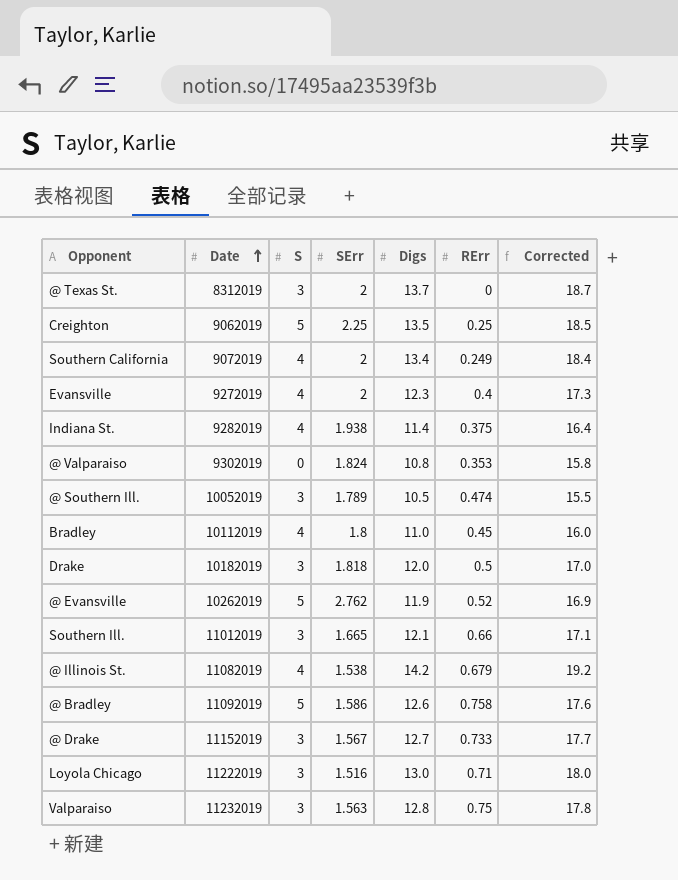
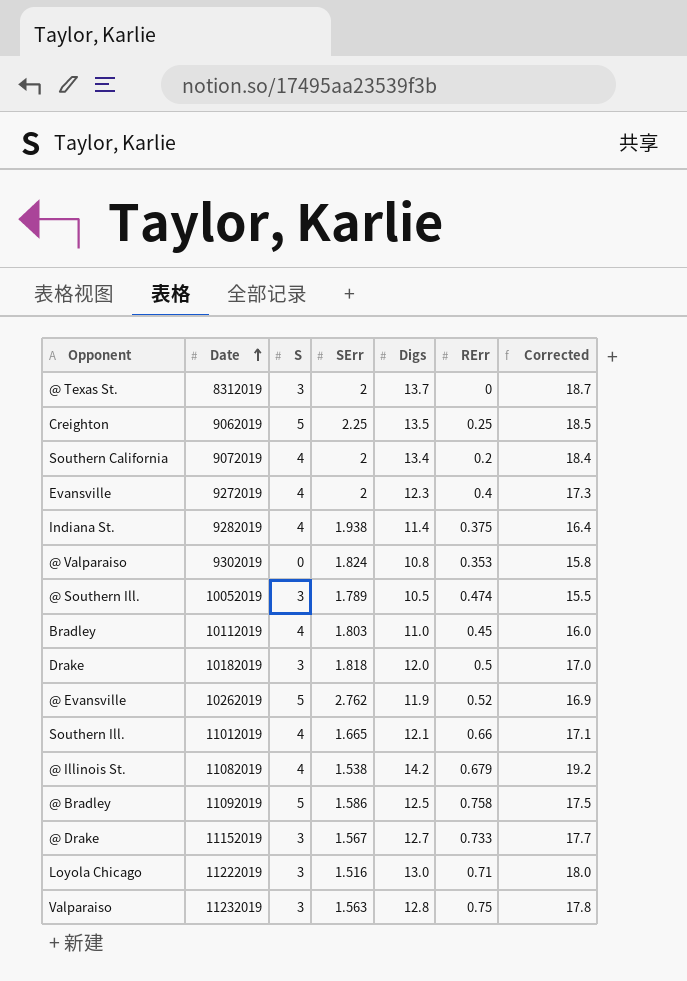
Southern California | RErr: 0.249 -> 0.2
Bradley | SErr: 1.8 -> 1.803
Southern Ill. | S: 3 -> 4
@ Bradley | Digs: 12.6 -> 12.5
@ Bradley | Corrected: 17.6 -> 17.5

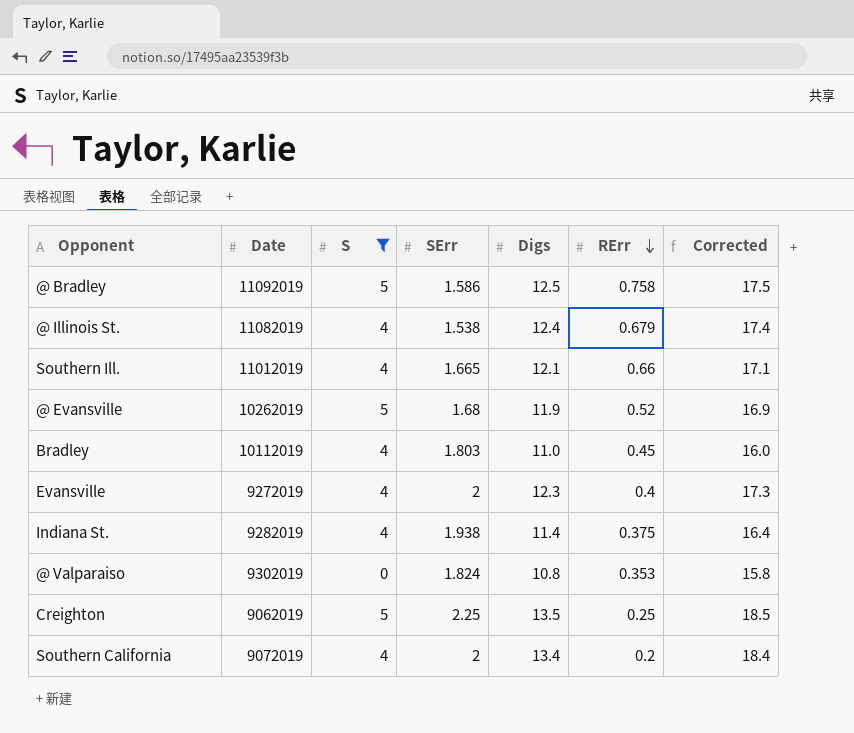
filter: none -> S != 3
row order: Date ascending -> RErr descending
@ Illinois St. | Digs: 14.2 -> 12.4
@ Illinois St. | Corrected: 19.2 -> 17.4
@ Evansville | SErr: 2.762 -> 1.68

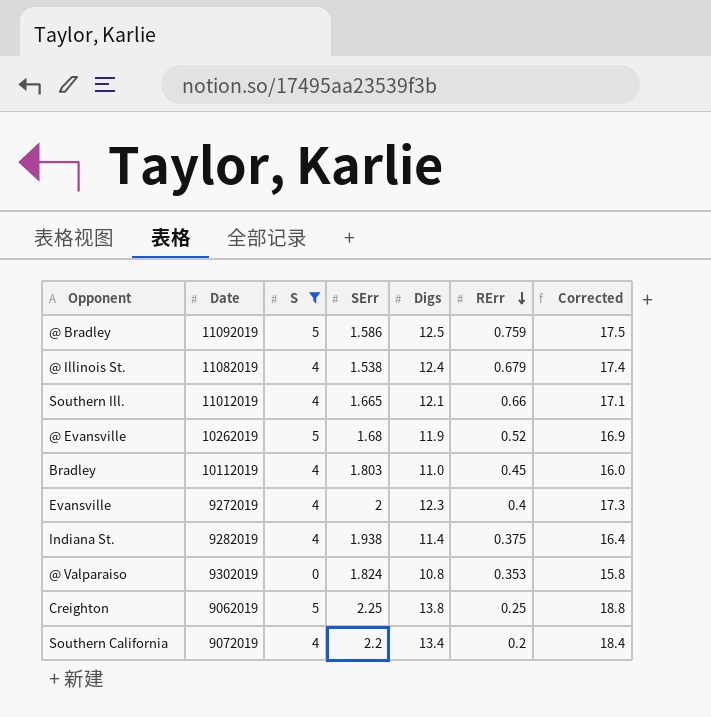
@ Bradley | RErr: 0.758 -> 0.759
Creighton | Digs: 13.5 -> 13.8
Creighton | Corrected: 18.5 -> 18.8
Southern California | SErr: 2 -> 2.2

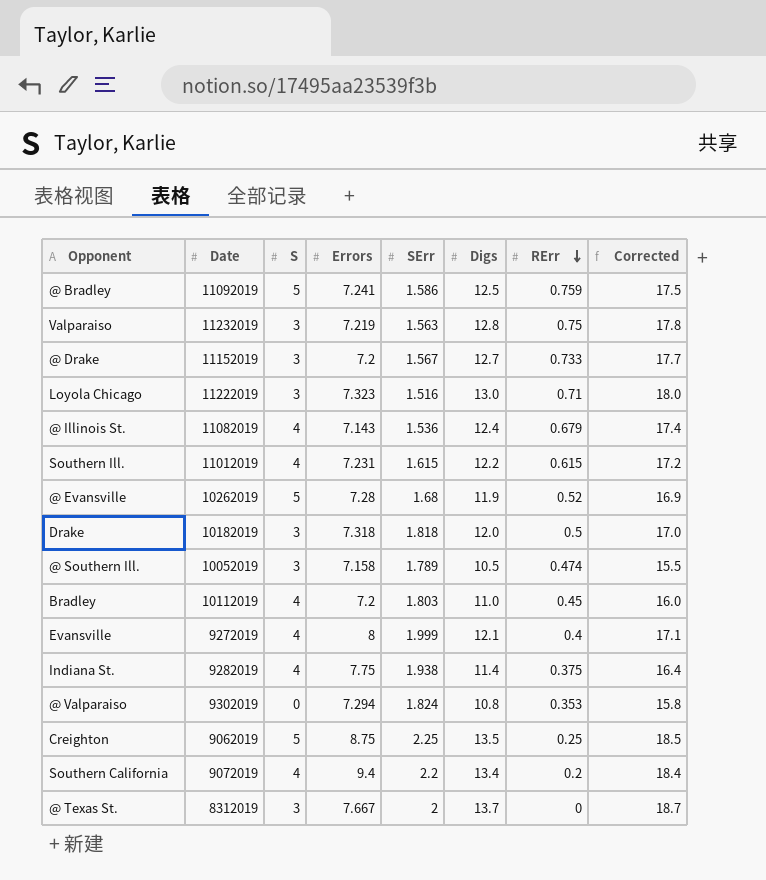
filter: S != 3 -> none
column Errors | position: none -> 4
@ Illinois St. | SErr: 1.538 -> 1.536
Southern Ill. | SErr: 1.665 -> 1.615
Southern Ill. | Digs: 12.1 -> 12.2
Southern Ill. | RErr: 0.66 -> 0.615
Southern Ill. | Corrected: 17.1 -> 17.2
Evansville | SErr: 2 -> 1.999
Evansville | Digs: 12.3 -> 12.1
Evansville | Corrected: 17.3 -> 17.1
Creighton | Digs: 13.8 -> 13.5
Creighton | Corrected: 18.8 -> 18.5

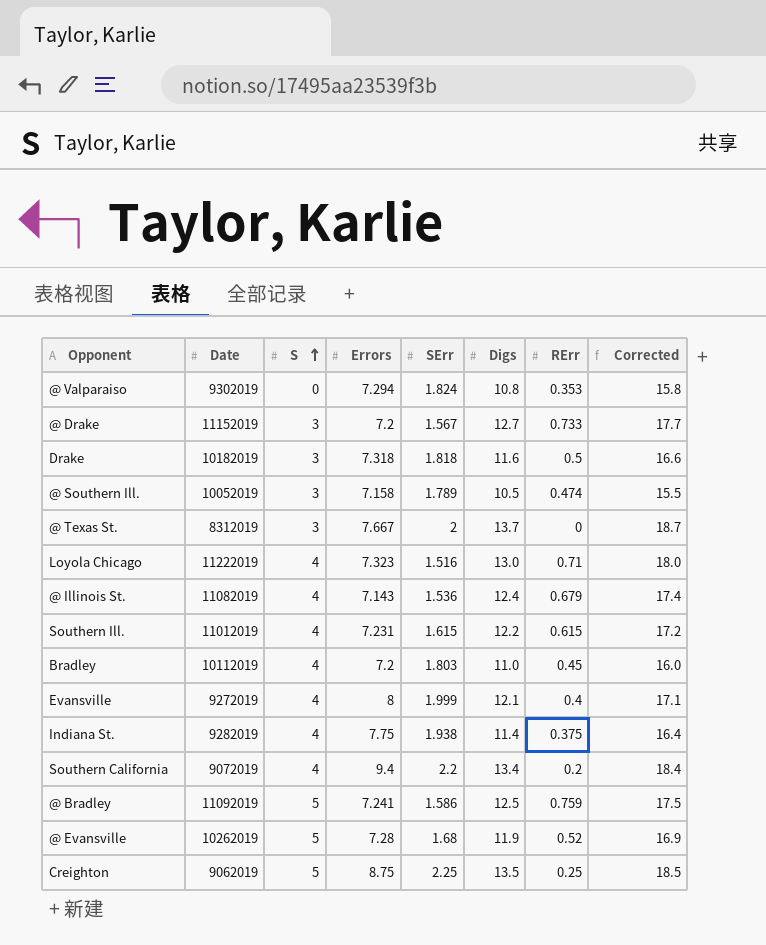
row order: RErr descending -> S ascending
row Valparaiso: 11232019 | 3 | 7.219 | 1.563 | 12.8 | 0.75 | 17.8 -> none
Drake | Digs: 12.0 -> 11.6
Drake | Corrected: 17.0 -> 16.6
Loyola Chicago | S: 3 -> 4

